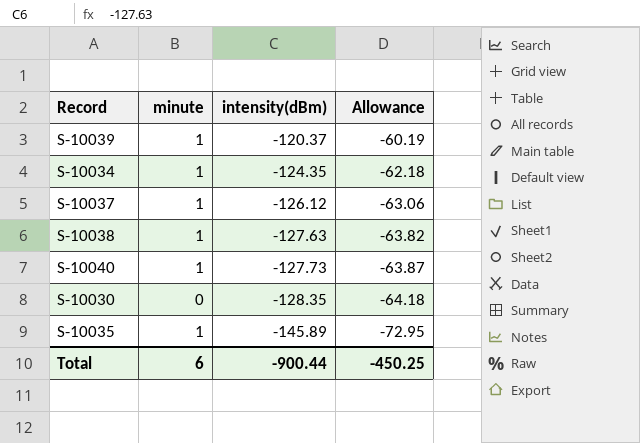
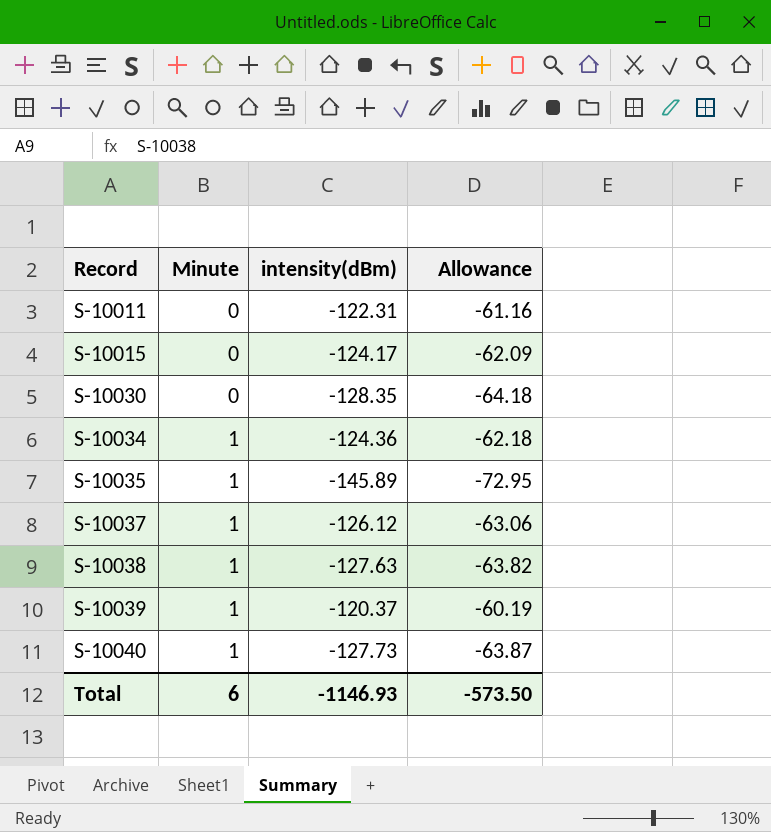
row order: intensity(dBm) descending -> Record ascending
column name: minute -> Minute
row S-10011: none -> 0 | -122.31 | -61.16
row S-10015: none -> 0 | -124.17 | -62.09
S-10034 | intensity(dBm): -124.35 -> -124.36
Total | intensity(dBm): -900.44 -> -1146.93
Total | Allowance: -450.25 -> -573.50

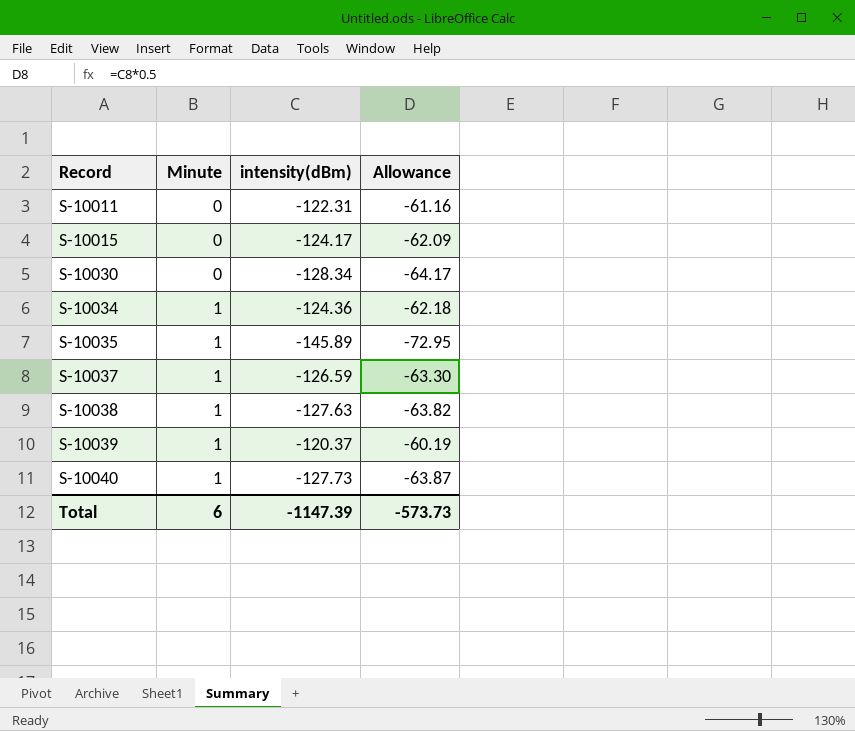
S-10030 | intensity(dBm): -128.35 -> -128.34
S-10030 | Allowance: -64.18 -> -64.17
S-10037 | intensity(dBm): -126.12 -> -126.59
S-10037 | Allowance: -63.06 -> -63.30
Total | intensity(dBm): -1146.93 -> -1147.39
Total | Allowance: -573.50 -> -573.73

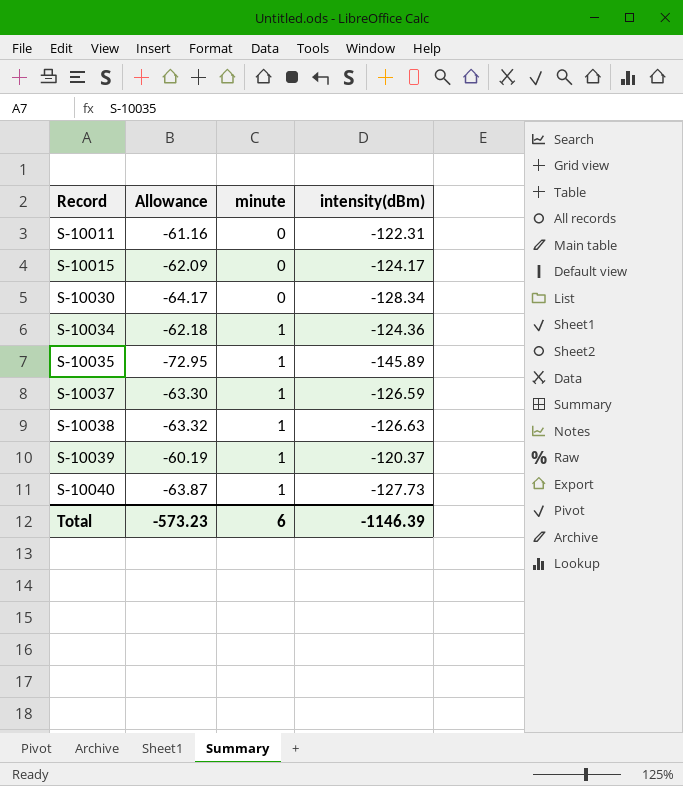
column Allowance | position: 4 -> 2
column name: Minute -> minute
S-10038 | Allowance: -63.82 -> -63.32
S-10038 | intensity(dBm): -127.63 -> -126.63
Total | Allowance: -573.73 -> -573.23
Total | intensity(dBm): -1147.39 -> -1146.39

